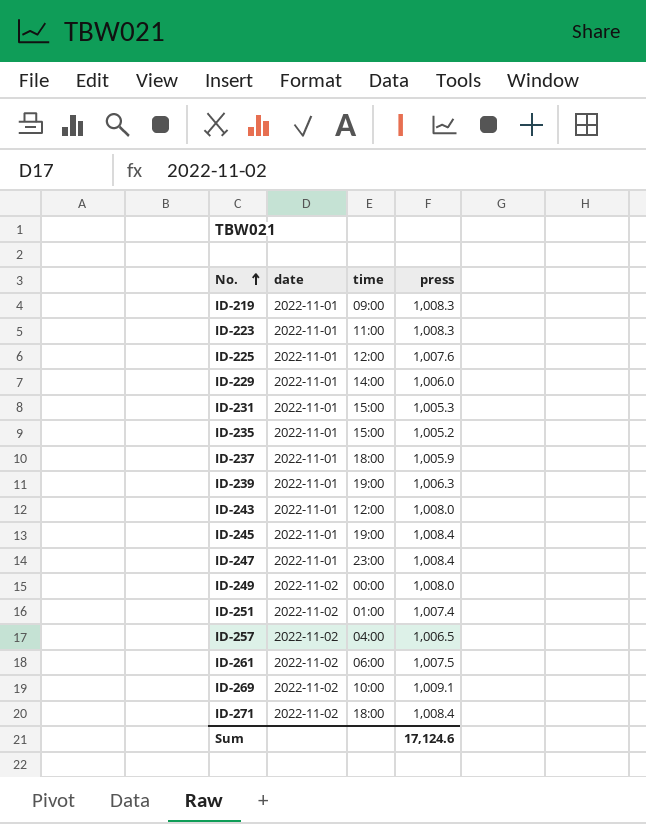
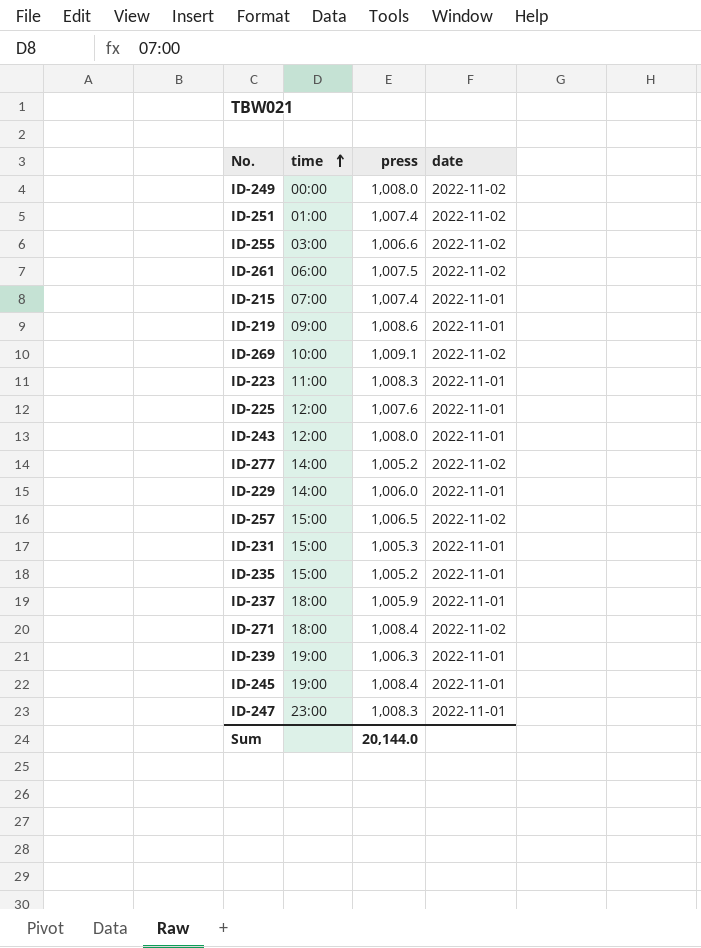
row order: No. ascending -> time ascending
column date | position: 2 -> 4
row ID-255: none -> 03:00 | 1,006.6 | 2022-11-02
row ID-215: none -> 07:00 | 1,007.4 | 2022-11-01
ID-219 | press: 1,008.3 -> 1,008.6
row ID-277: none -> 14:00 | 1,005.2 | 2022-11-02
ID-257 | time: 04:00 -> 15:00
ID-247 | press: 1,008.4 -> 1,008.3
Sum | press: 17,124.6 -> 20,144.0

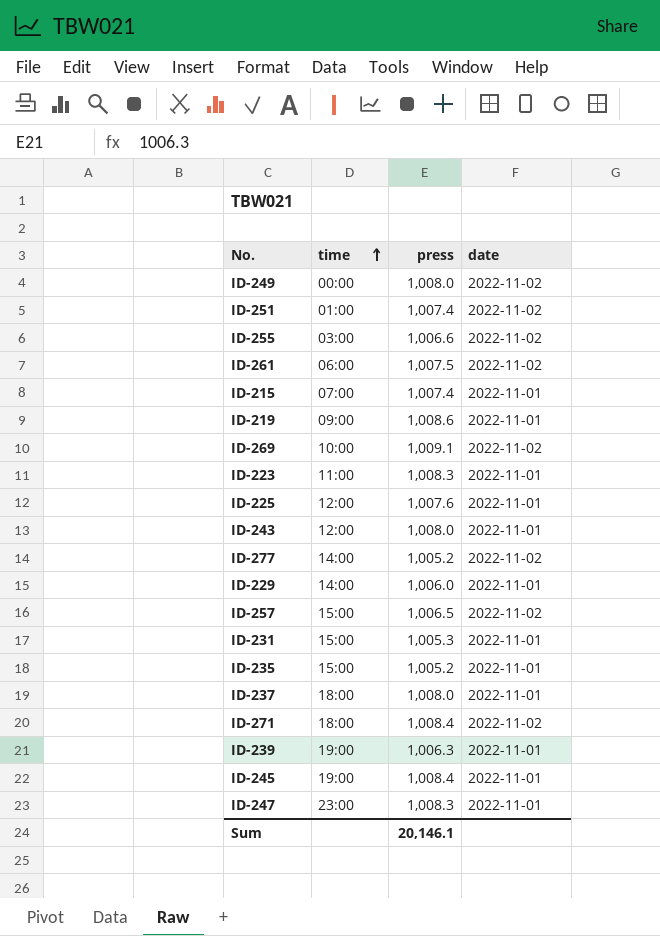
ID-237 | press: 1,005.9 -> 1,008.0
Sum | press: 20,144.0 -> 20,146.1

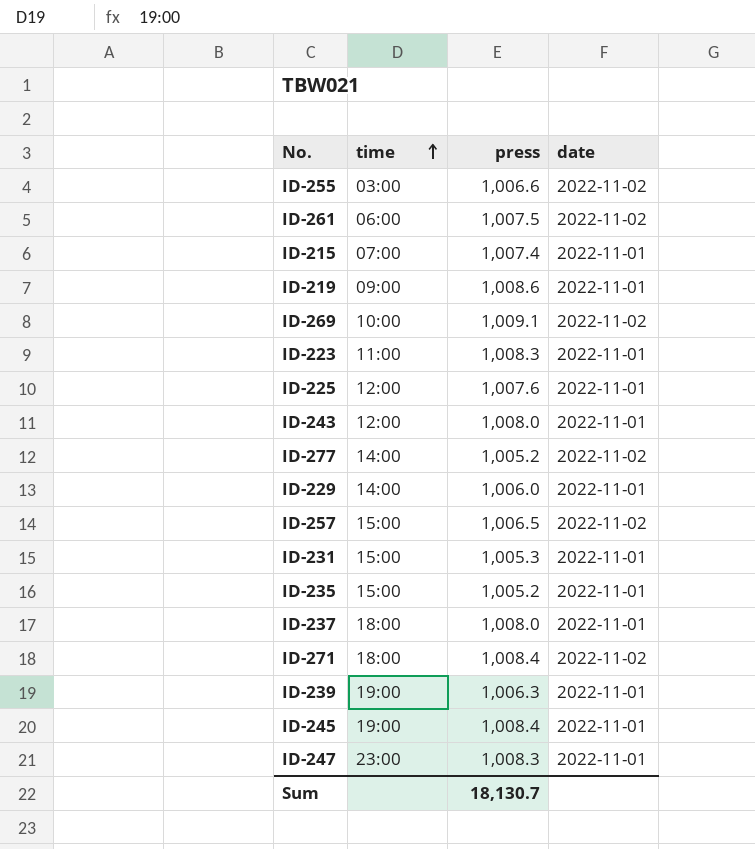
row ID-249: 00:00 | 1,008.0 | 2022-11-02 -> none
row ID-251: 01:00 | 1,007.4 | 2022-11-02 -> none
Sum | press: 20,146.1 -> 18,130.7

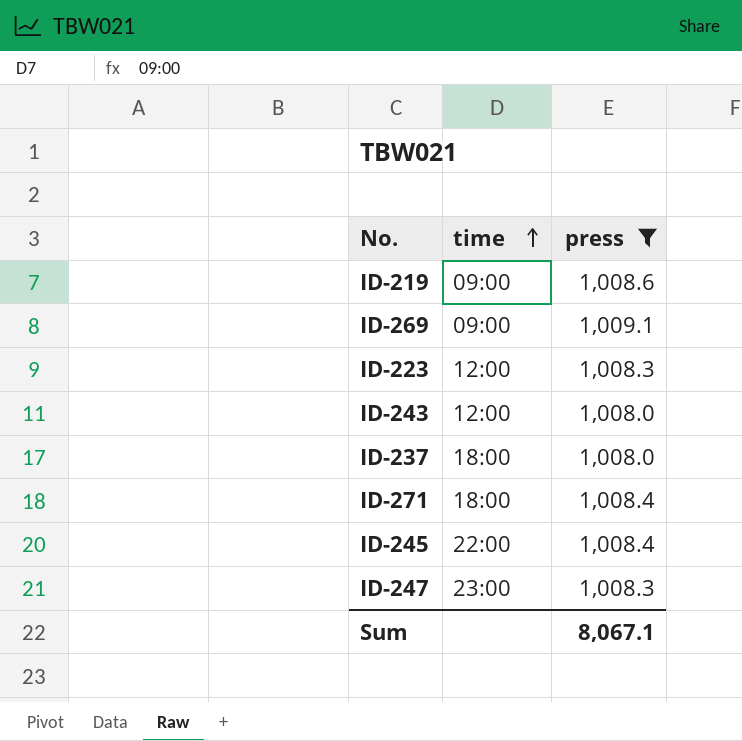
filter: none -> press >= 1,008.0
column date | position: 4 -> none
ID-269 | time: 10:00 -> 09:00
ID-223 | time: 11:00 -> 12:00
ID-245 | time: 19:00 -> 22:00
Sum | press: 18,130.7 -> 8,067.1

